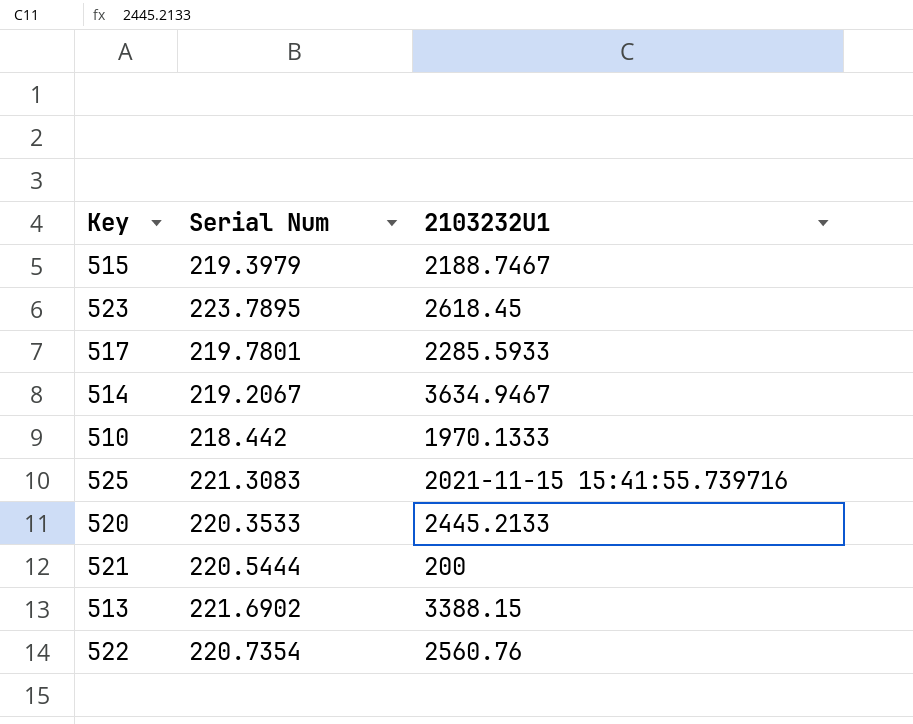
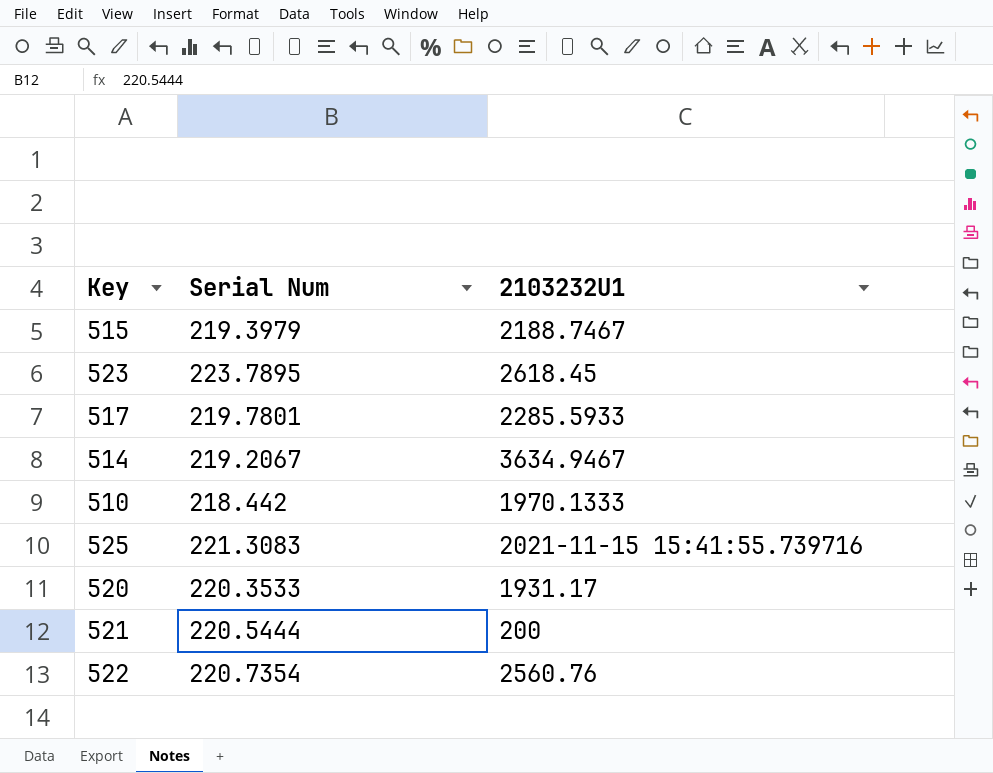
row 513: 221.6902 | 3388.15 -> none
520 | 2103232U1: 2445.2133 -> 1931.17

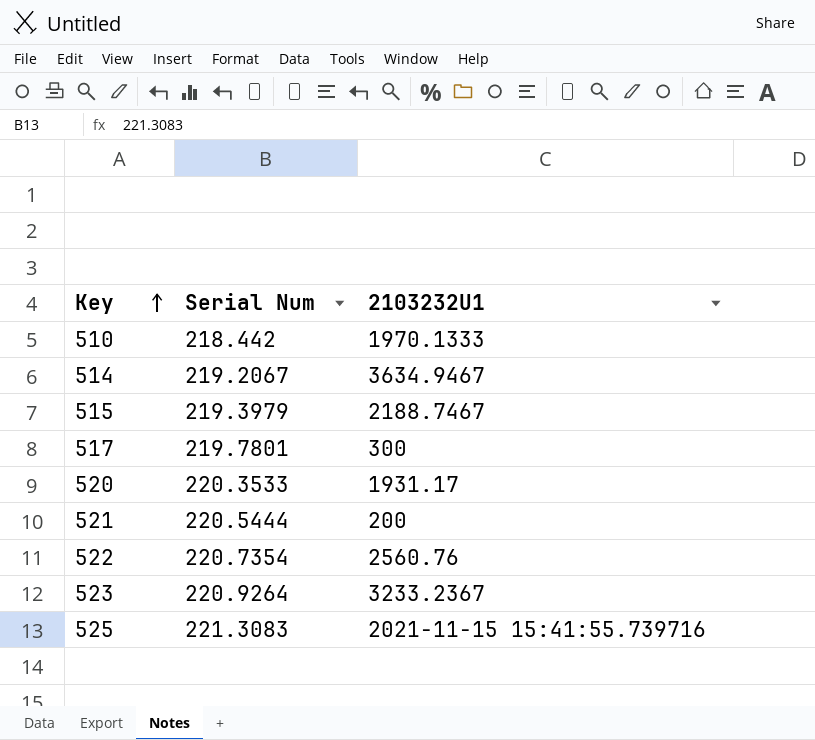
row order: none -> Key ascending
517 | 2103232U1: 2285.5933 -> 300
523 | Serial Num: 223.7895 -> 220.9264
523 | 2103232U1: 2618.45 -> 3233.2367

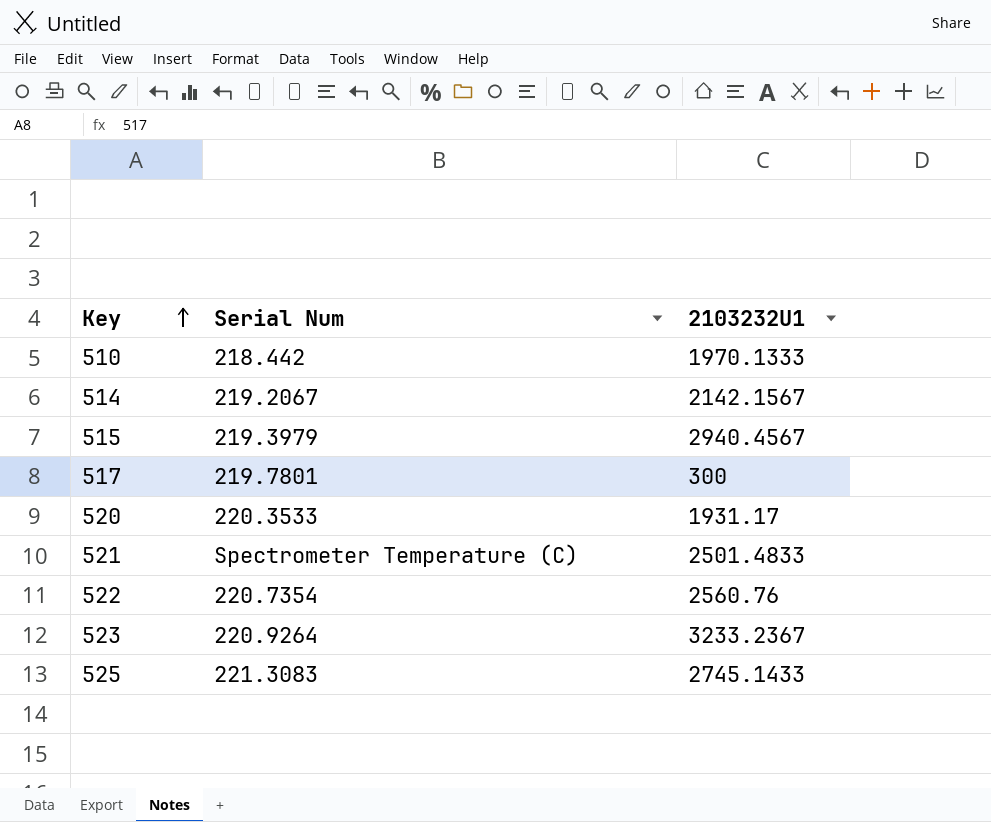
514 | 2103232U1: 3634.9467 -> 2142.1567
515 | 2103232U1: 2188.7467 -> 2940.4567
521 | Serial Num: 220.5444 -> Spectrometer Temperature (C)
521 | 2103232U1: 200 -> 2501.4833
525 | 2103232U1: 2021-11-15 15:41:55.739716 -> 2745.1433

